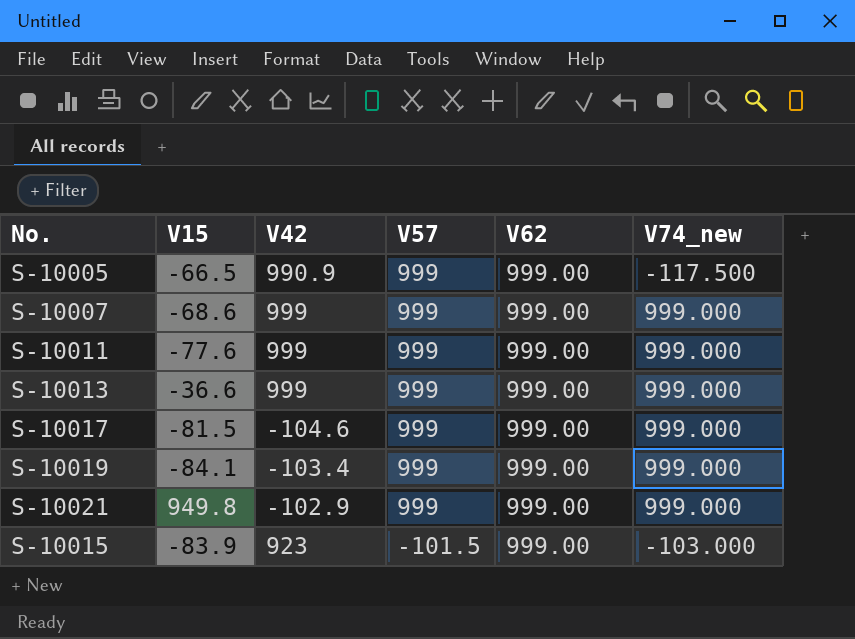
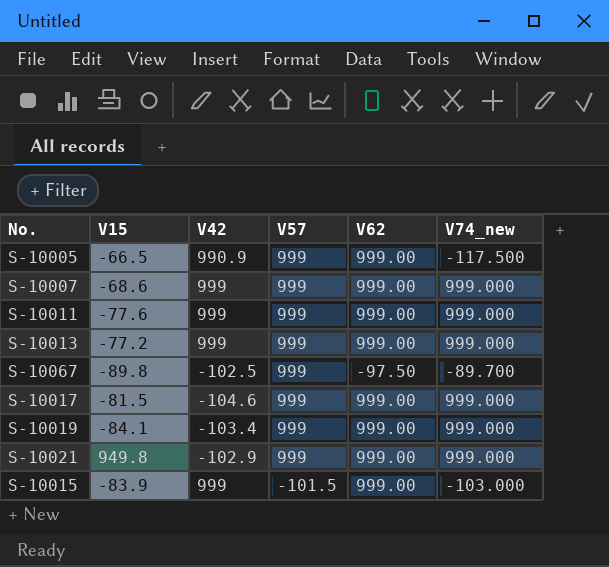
S-10013 | V15: -36.6 -> -77.2
row S-10067: none -> -89.8 | -102.5 | 999 | -97.50 | -89.700
S-10015 | V42: 923 -> 999

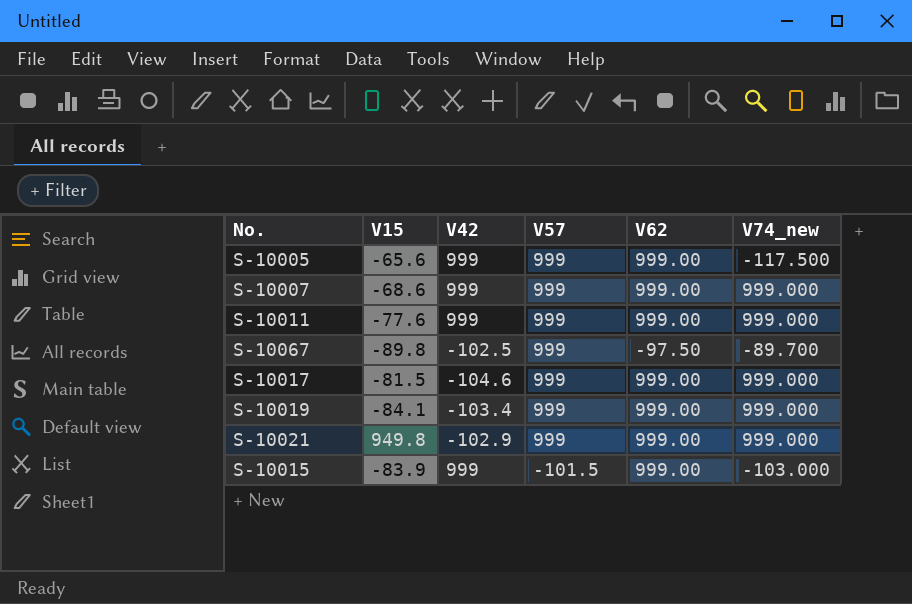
row S-10013: -77.2 | 999 | 999 | 999.00 | 999.000 -> none
S-10005 | V15: -66.5 -> -65.6
S-10005 | V42: 990.9 -> 999

